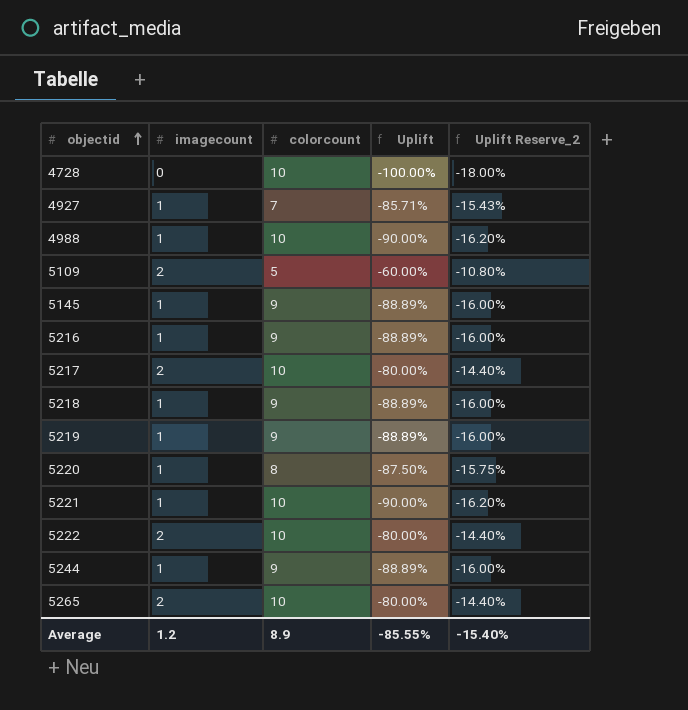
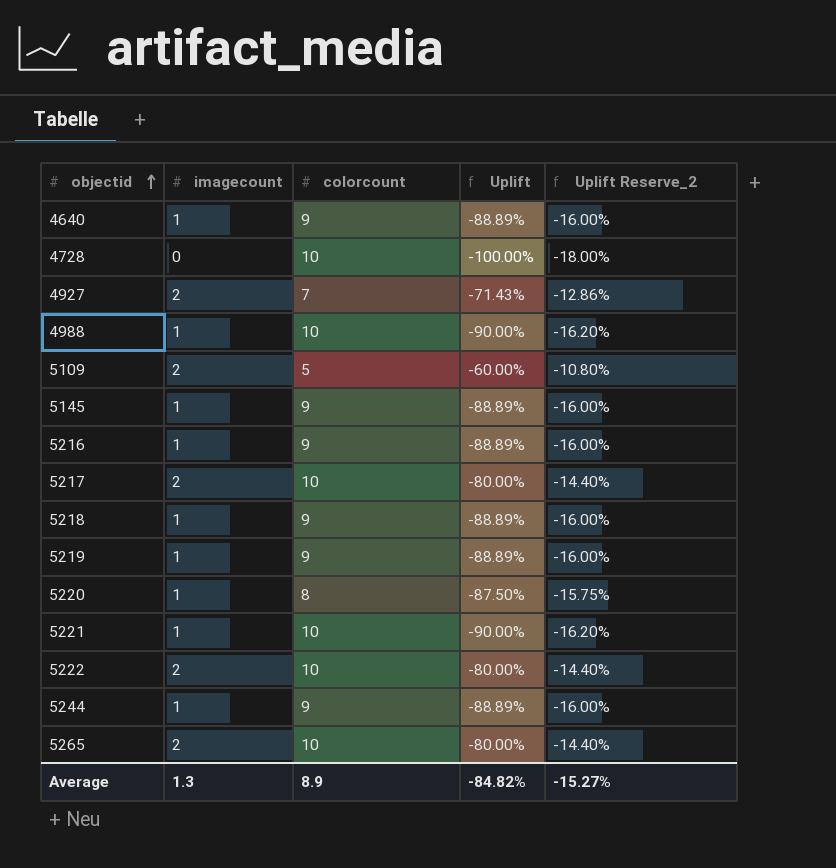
row 4640: none -> 1 | 9 | -88.89% | -16.00%
4927 | imagecount: 1 -> 2
4927 | Uplift: -85.71% -> -71.43%
4927 | Uplift Reserve_2: -15.43% -> -12.86%
Average | imagecount: 1.2 -> 1.3
Average | Uplift: -85.55% -> -84.82%
Average | Uplift Reserve_2: -15.40% -> -15.27%

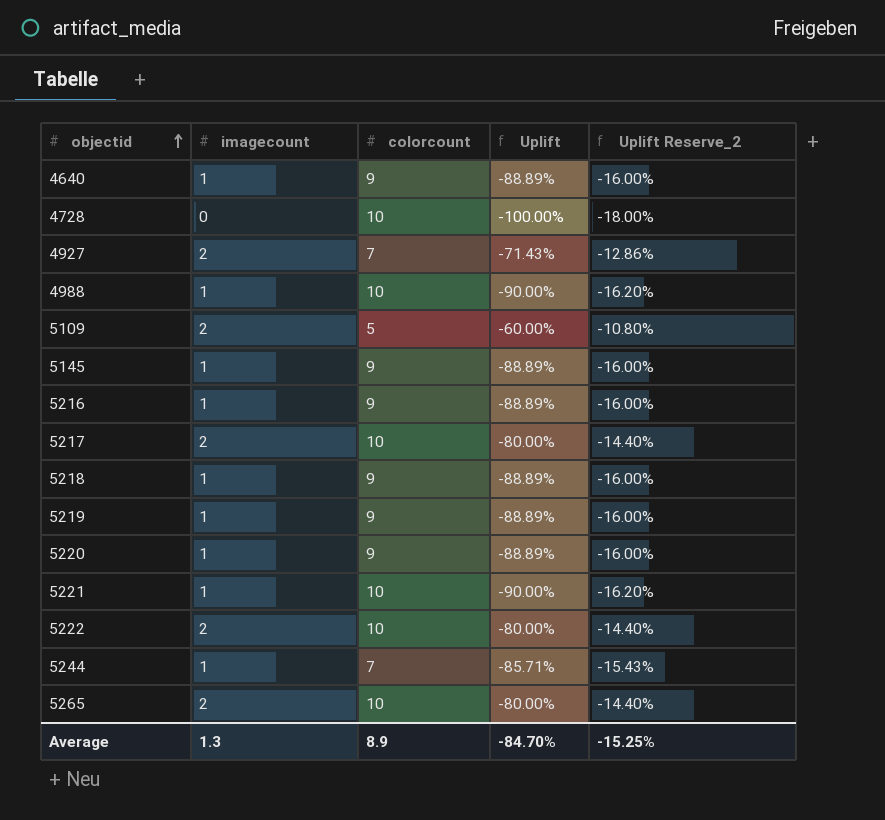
5220 | colorcount: 8 -> 9
5220 | Uplift: -87.50% -> -88.89%
5220 | Uplift Reserve_2: -15.75% -> -16.00%
5244 | colorcount: 9 -> 7
5244 | Uplift: -88.89% -> -85.71%
5244 | Uplift Reserve_2: -16.00% -> -15.43%
Average | Uplift: -84.82% -> -84.70%
Average | Uplift Reserve_2: -15.27% -> -15.25%

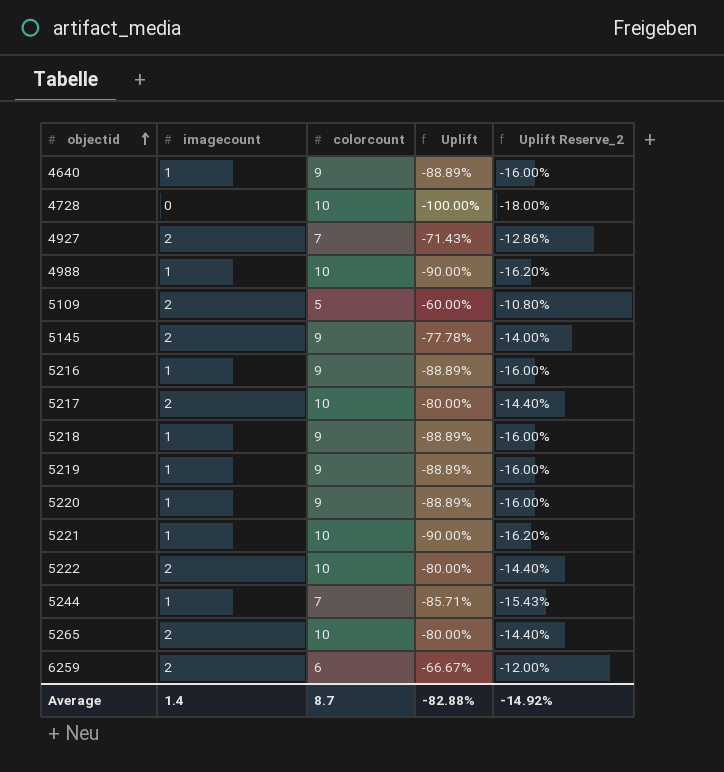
5145 | imagecount: 1 -> 2
5145 | Uplift: -88.89% -> -77.78%
5145 | Uplift Reserve_2: -16.00% -> -14.00%
row 6259: none -> 2 | 6 | -66.67% | -12.00%
Average | imagecount: 1.3 -> 1.4
Average | colorcount: 8.9 -> 8.7
Average | Uplift: -84.70% -> -82.88%
Average | Uplift Reserve_2: -15.25% -> -14.92%

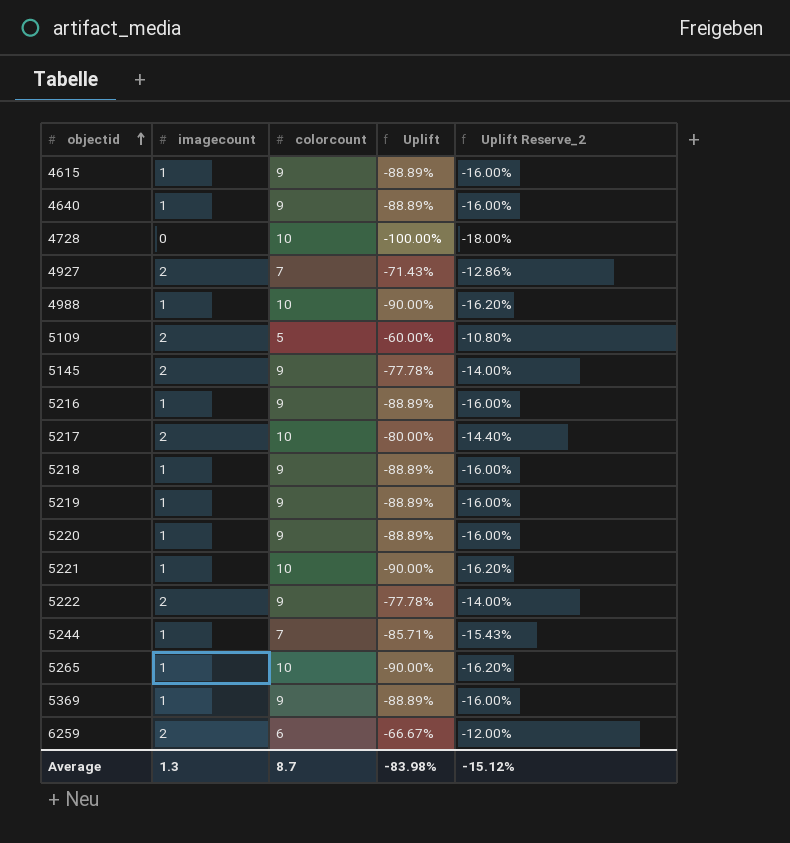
row 4615: none -> 1 | 9 | -88.89% | -16.00%
5222 | colorcount: 10 -> 9
5222 | Uplift: -80.00% -> -77.78%
5222 | Uplift Reserve_2: -14.40% -> -14.00%
5265 | imagecount: 2 -> 1
5265 | Uplift: -80.00% -> -90.00%
5265 | Uplift Reserve_2: -14.40% -> -16.20%
row 5369: none -> 1 | 9 | -88.89% | -16.00%
Average | imagecount: 1.4 -> 1.3
Average | Uplift: -82.88% -> -83.98%
Average | Uplift Reserve_2: -14.92% -> -15.12%

